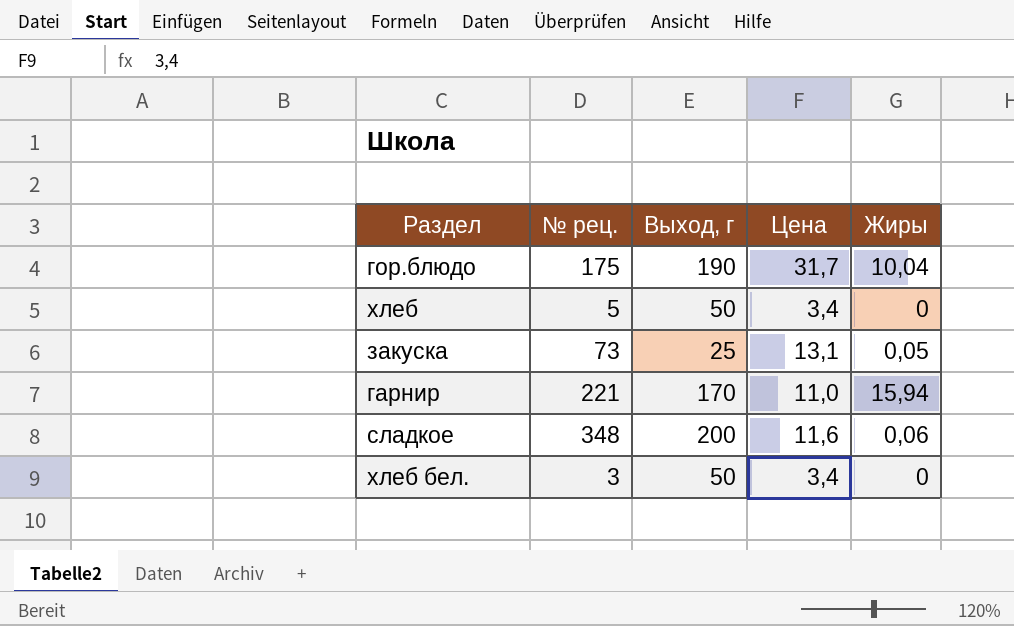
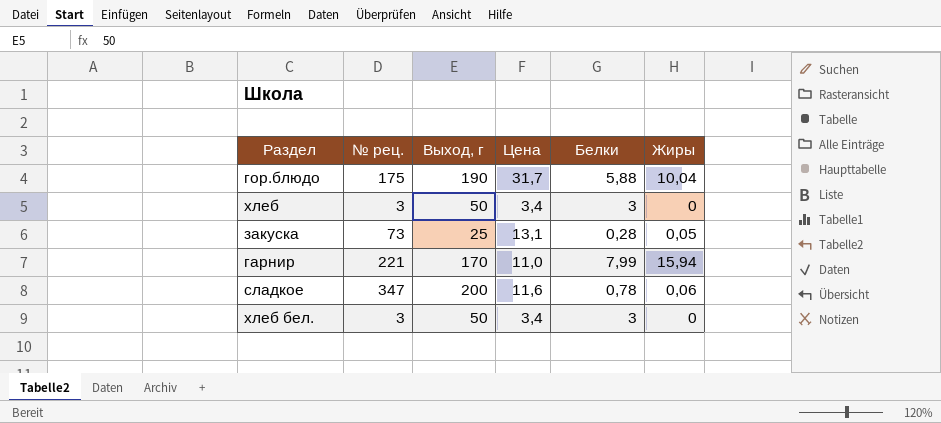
column Белки | position: none -> 5
хлеб | № рец.: 5 -> 3
сладкое | № рец.: 348 -> 347

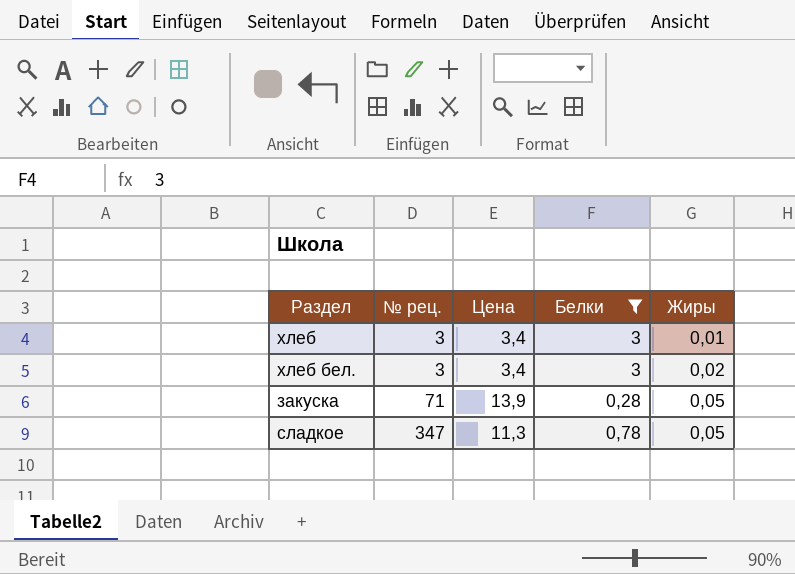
filter: none -> Белки <= 3
row order: none -> № рец. ascending
column Выход, г | position: 3 -> none
хлеб | Жиры: 0 -> 0,01
хлеб бел. | Жиры: 0 -> 0,02
закуска | № рец.: 73 -> 71
закуска | Цена: 13,1 -> 13,9
сладкое | Цена: 11,6 -> 11,3
сладкое | Жиры: 0,06 -> 0,05

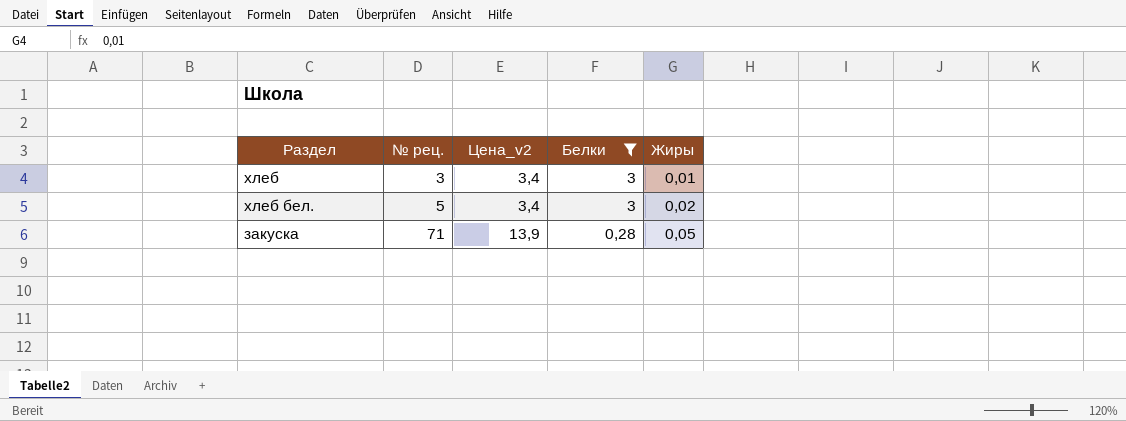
column name: Цена -> Цена_v2
row сладкое: 347 | 11,3 | 0,78 | 0,05 -> none
хлеб бел. | № рец.: 3 -> 5

